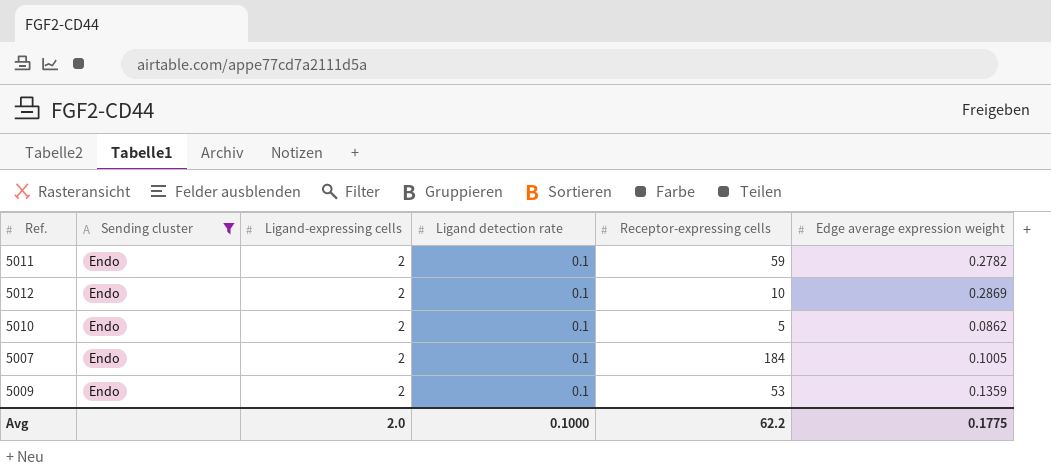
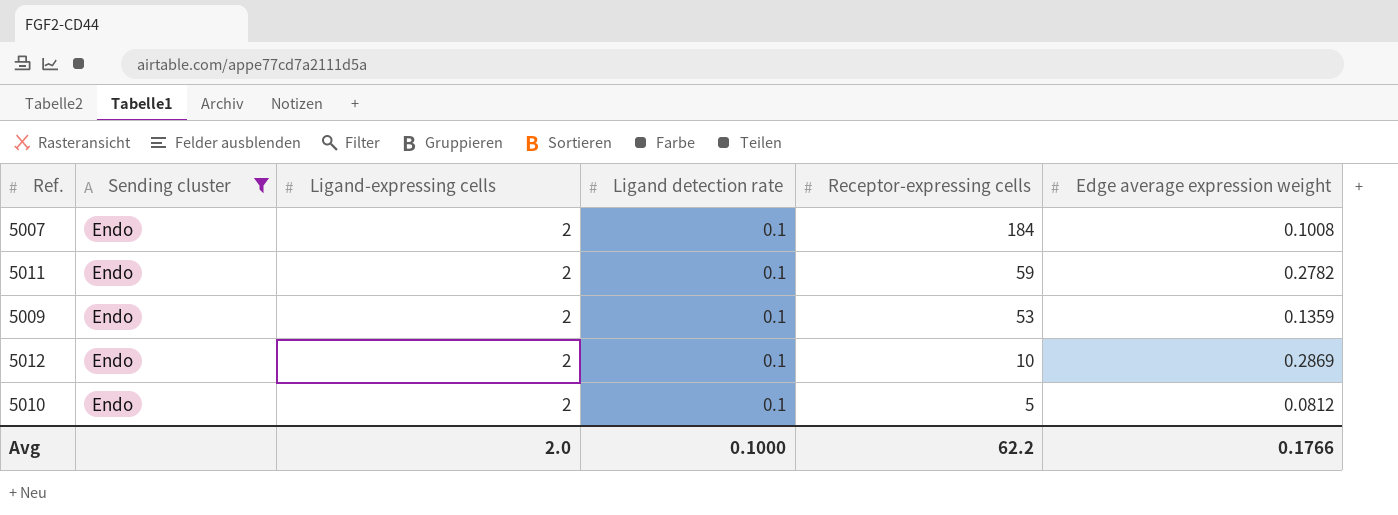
row order: none -> Receptor-expressing cells descending
5007 | Edge average expression weight: 0.1005 -> 0.1008
5010 | Edge average expression weight: 0.0862 -> 0.0812
Avg | Edge average expression weight: 0.1775 -> 0.1766

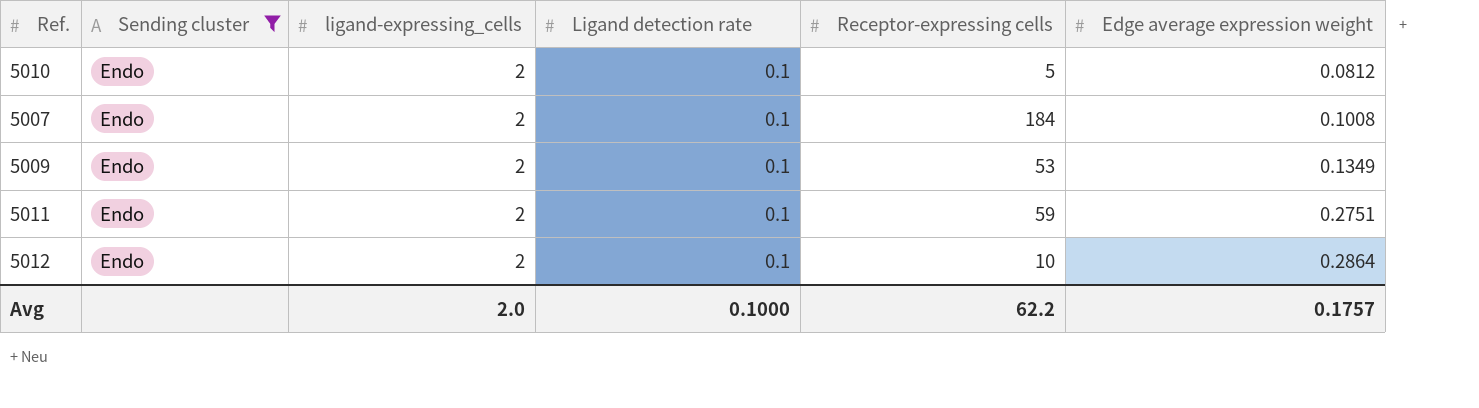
row order: Receptor-expressing cells descending -> Edge average expression weight ascending
column name: Ligand-expressing cells -> ligand-expressing_cells
5009 | Edge average expression weight: 0.1359 -> 0.1349
5011 | Edge average expression weight: 0.2782 -> 0.2751
5012 | Edge average expression weight: 0.2869 -> 0.2864
Avg | Edge average expression weight: 0.1766 -> 0.1757

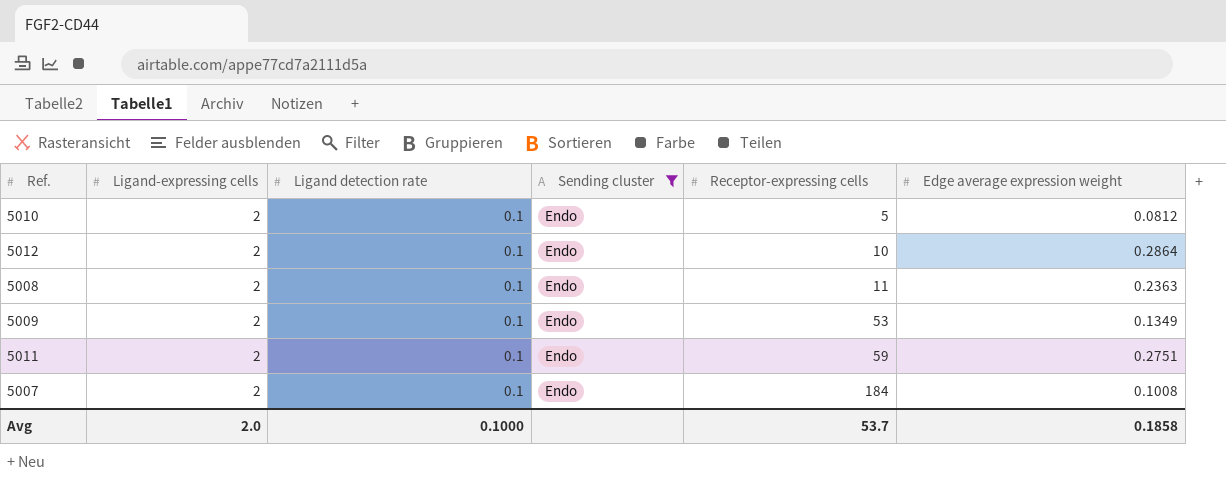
row order: Edge average expression weight ascending -> Receptor-expressing cells ascending
column name: ligand-expressing_cells -> Ligand-expressing cells
column Sending cluster | position: 2 -> 4
row 5008: none -> 2 | 0.1 | Endo | 11 | 0.2363
Avg | Receptor-expressing cells: 62.2 -> 53.7
Avg | Edge average expression weight: 0.1757 -> 0.1858

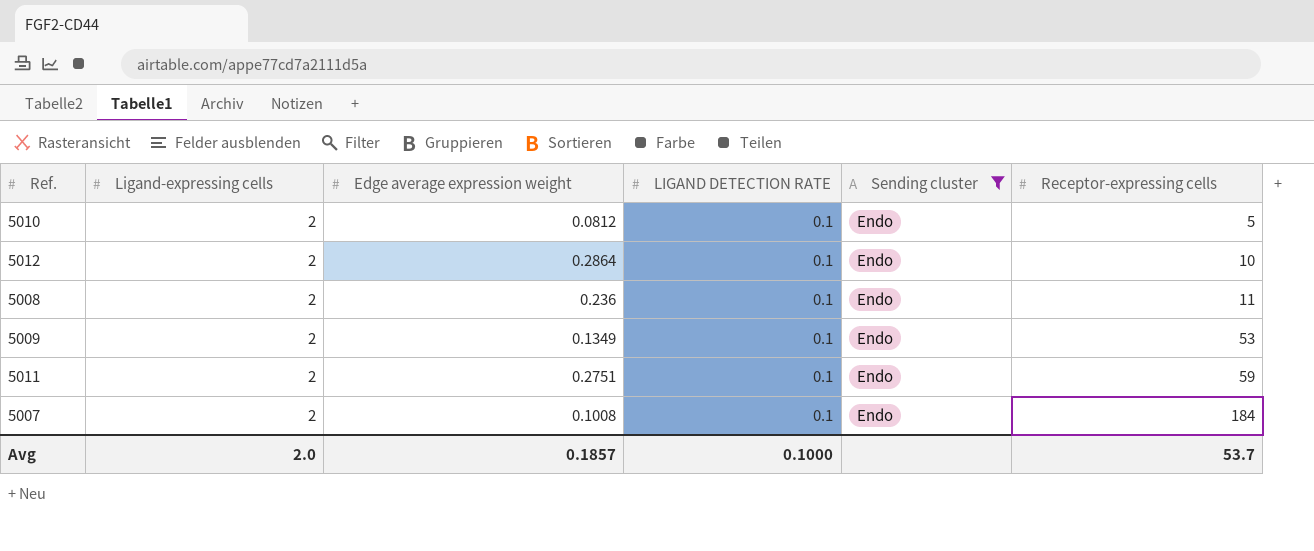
column Edge average expression weight | position: 6 -> 3
column name: Ligand detection rate -> LIGAND DETECTION RATE
5008 | Edge average expression weight: 0.2363 -> 0.236
Avg | Edge average expression weight: 0.1858 -> 0.1857

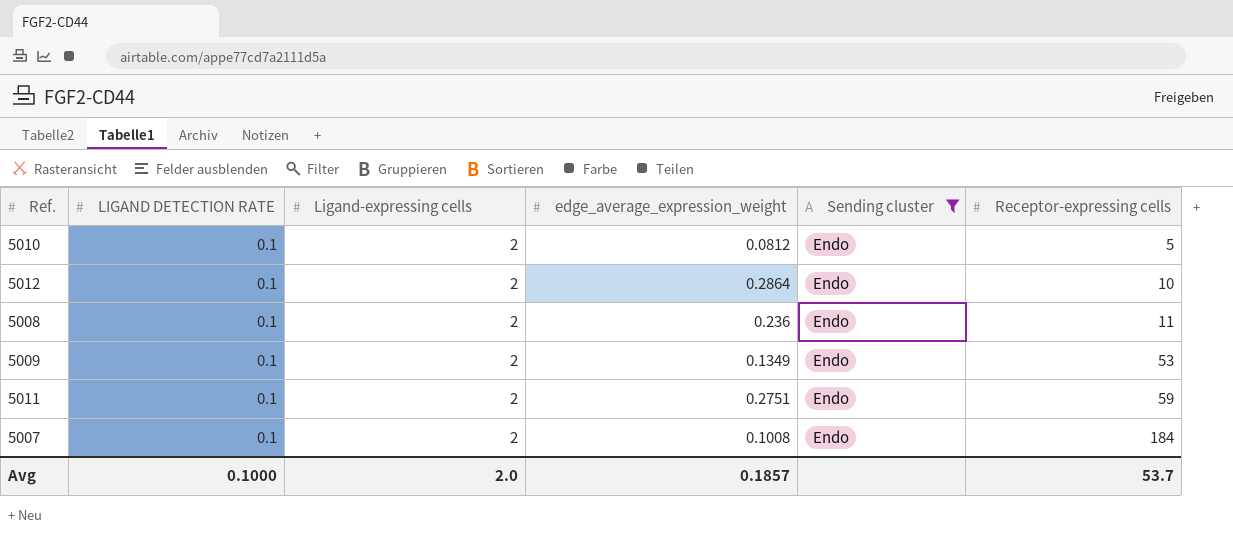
column LIGAND DETECTION RATE | position: 4 -> 2
column name: Edge average expression weight -> edge_average_expression_weight

